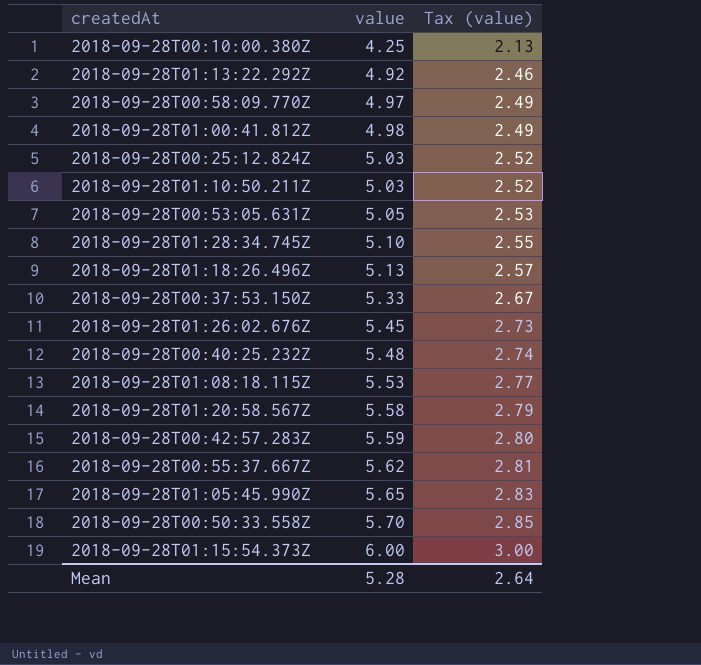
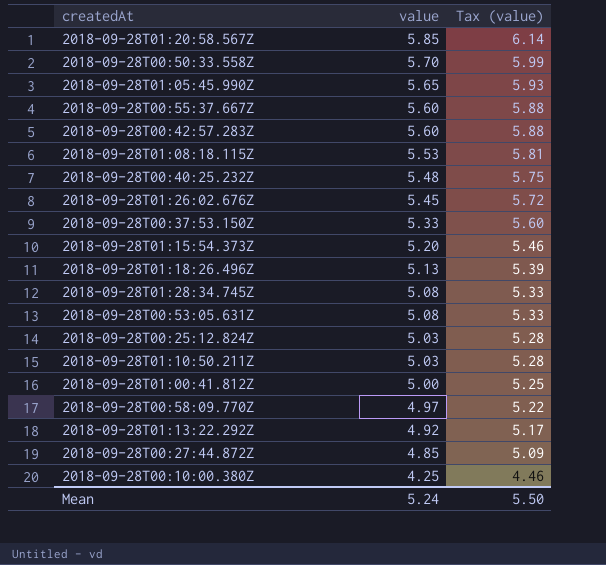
row order: value ascending -> value descending
column Tax (value) | formula: [value] * 0.5 -> [value] * 1.05
2018-09-28T01:20:58.567Z | value: 5.58 -> 5.85
2018-09-28T00:55:37.667Z | value: 5.62 -> 5.60
2018-09-28T00:42:57.283Z | value: 5.59 -> 5.60
2018-09-28T01:15:54.373Z | value: 6.00 -> 5.20
2018-09-28T01:28:34.745Z | value: 5.10 -> 5.08
2018-09-28T00:53:05.631Z | value: 5.05 -> 5.08
2018-09-28T01:00:41.812Z | value: 4.98 -> 5.00
row 2018-09-28T00:27:44.872Z: none -> 4.85 | 5.09
Mean | value: 5.28 -> 5.24
Mean | Tax (value): 2.64 -> 5.50

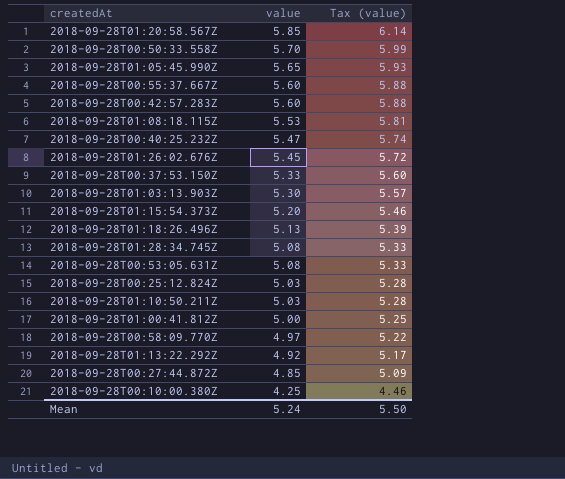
2018-09-28T00:40:25.232Z | value: 5.48 -> 5.47
2018-09-28T00:40:25.232Z | Tax (value): 5.75 -> 5.74
row 2018-09-28T01:03:13.903Z: none -> 5.30 | 5.57

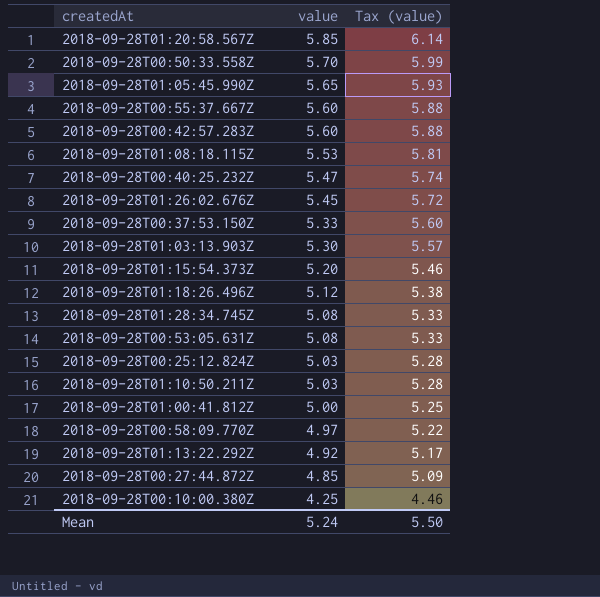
2018-09-28T01:18:26.496Z | value: 5.13 -> 5.12
2018-09-28T01:18:26.496Z | Tax (value): 5.39 -> 5.38

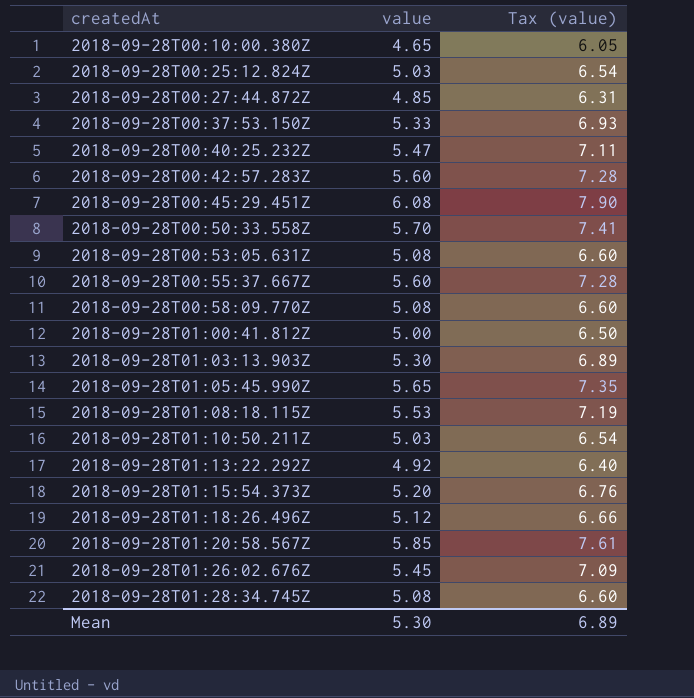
row order: value descending -> createdAt ascending
column Tax (value) | formula: [value] * 1.05 -> [value] * 1.3
2018-09-28T00:10:00.380Z | value: 4.25 -> 4.65
row 2018-09-28T00:45:29.451Z: none -> 6.08 | 7.90
2018-09-28T00:58:09.770Z | value: 4.97 -> 5.08
Mean | value: 5.24 -> 5.30
Mean | Tax (value): 5.50 -> 6.89

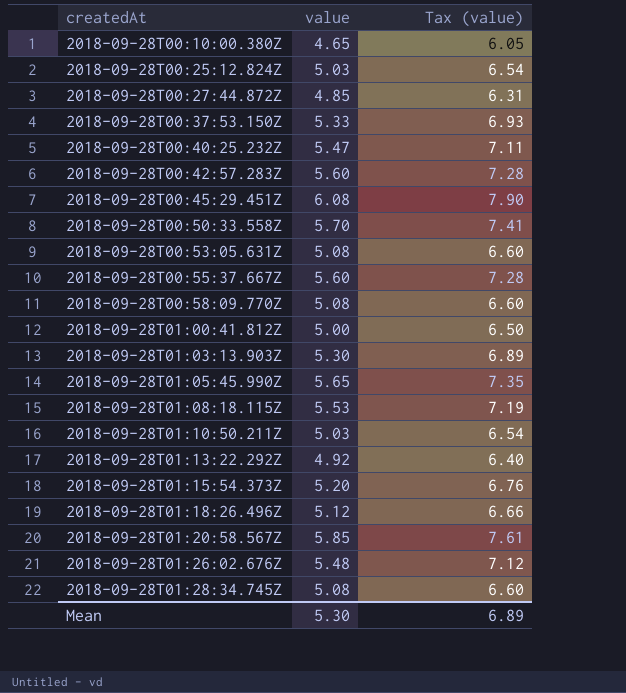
2018-09-28T01:26:02.676Z | value: 5.45 -> 5.48
2018-09-28T01:26:02.676Z | Tax (value): 7.09 -> 7.12

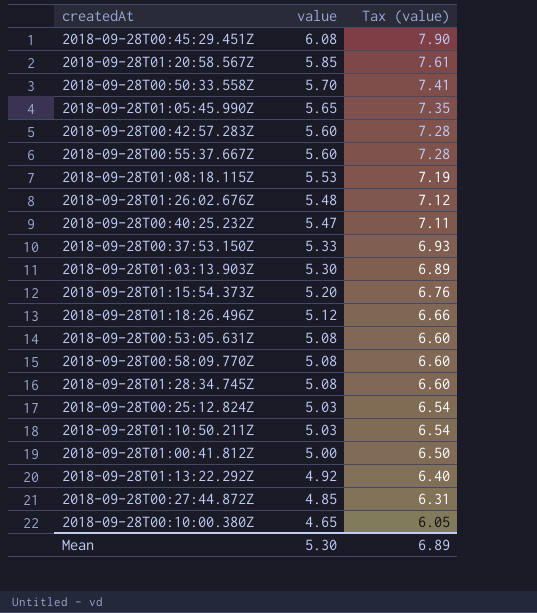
row order: createdAt ascending -> value descending

